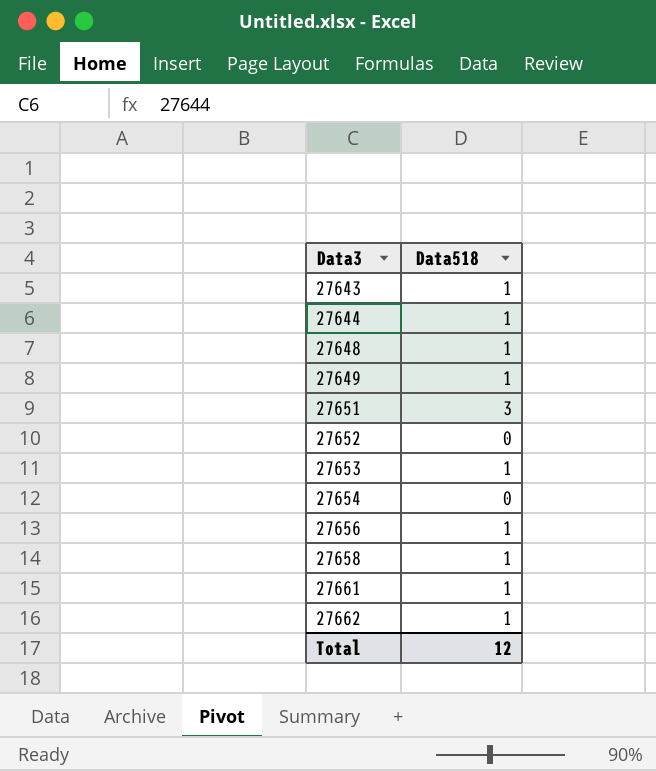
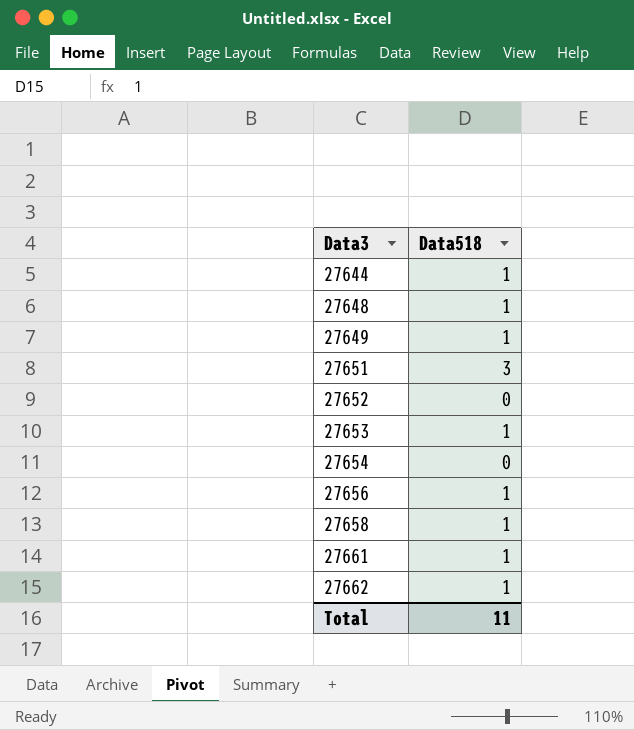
row 27643: 1 -> none
Total | Data518: 12 -> 11

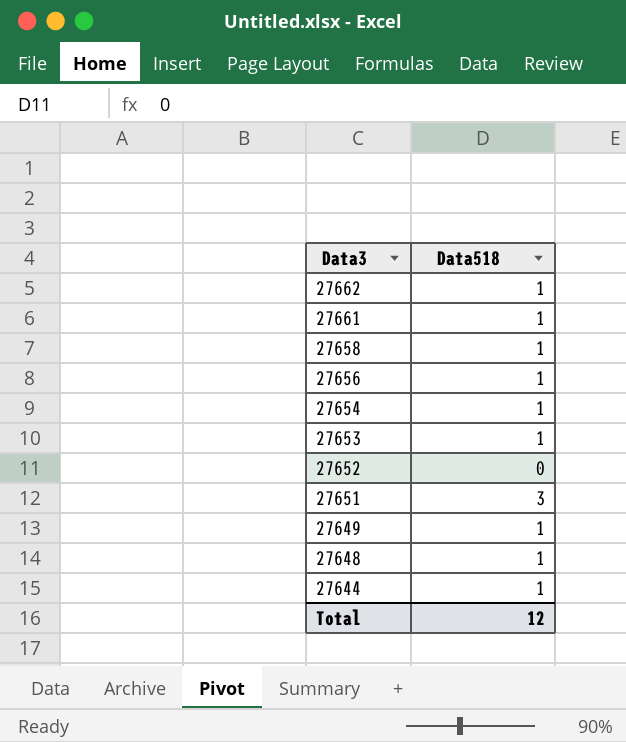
row order: Data3 ascending -> Data3 descending
27654 | Data518: 0 -> 1
Total | Data518: 11 -> 12

